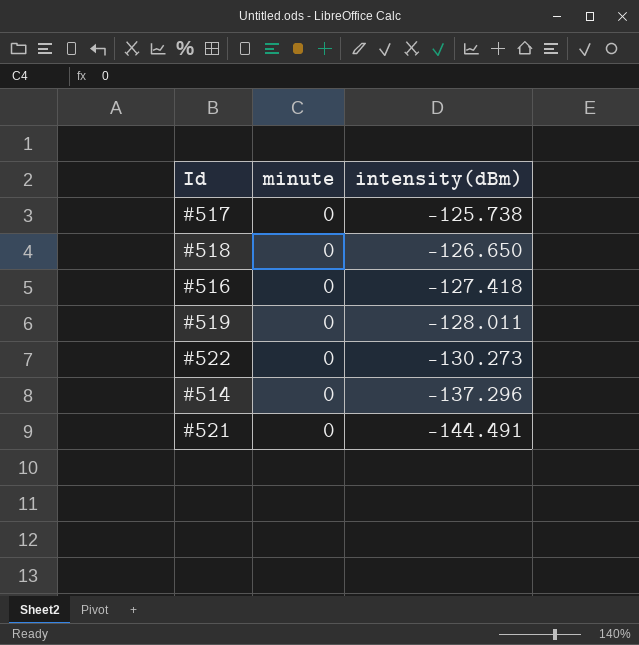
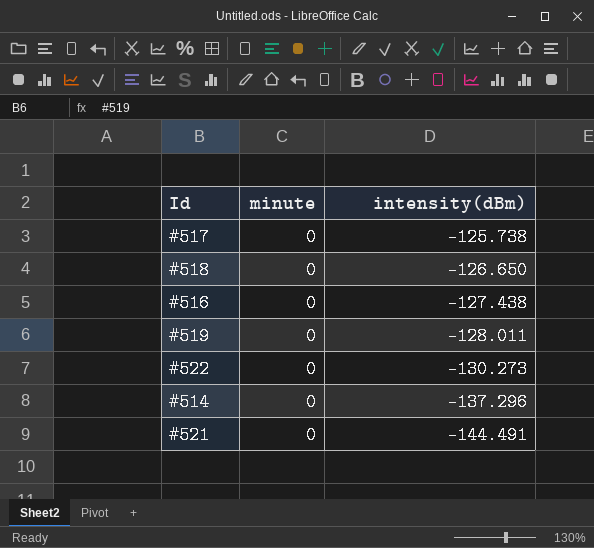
#516 | intensity(dBm): -127.418 -> -127.438

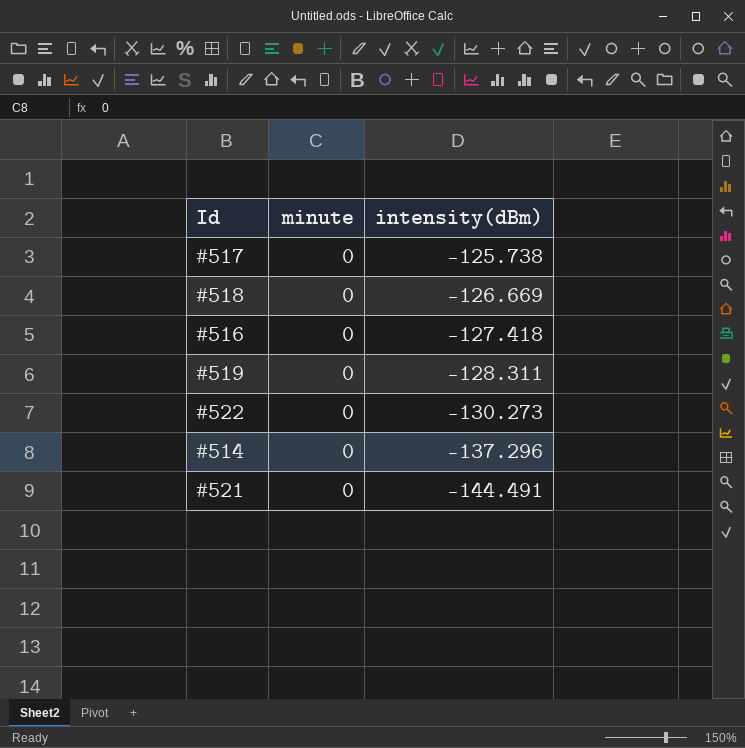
#518 | intensity(dBm): -126.650 -> -126.669
#516 | intensity(dBm): -127.438 -> -127.418
#519 | intensity(dBm): -128.011 -> -128.311

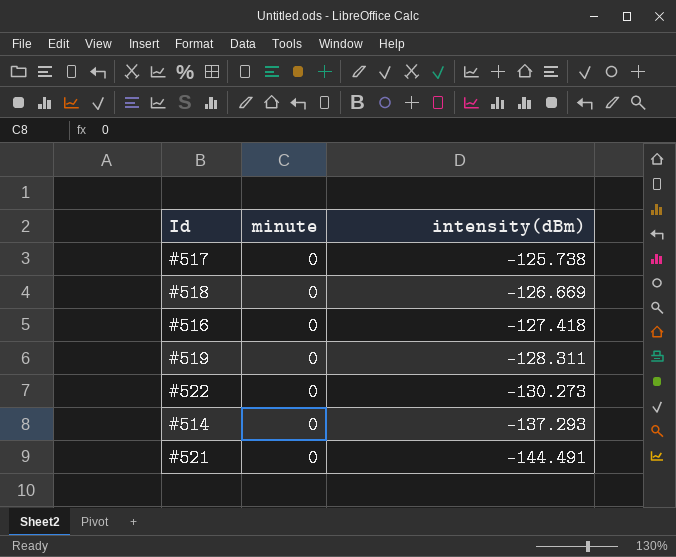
#514 | intensity(dBm): -137.296 -> -137.293

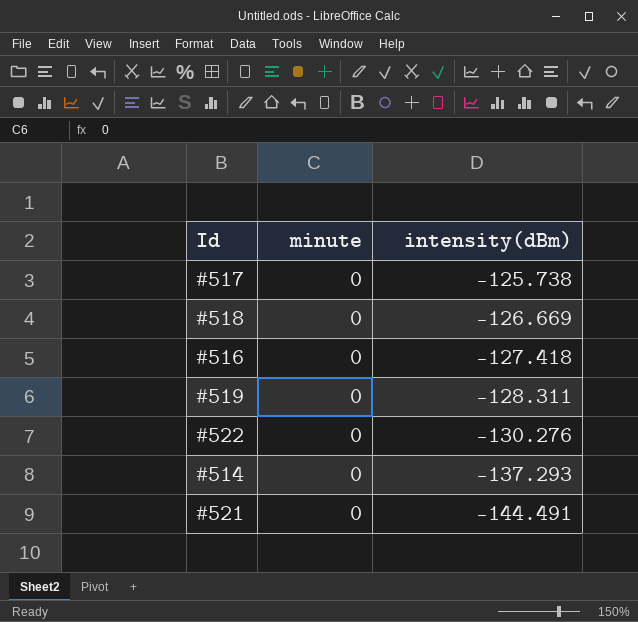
#522 | intensity(dBm): -130.273 -> -130.276

